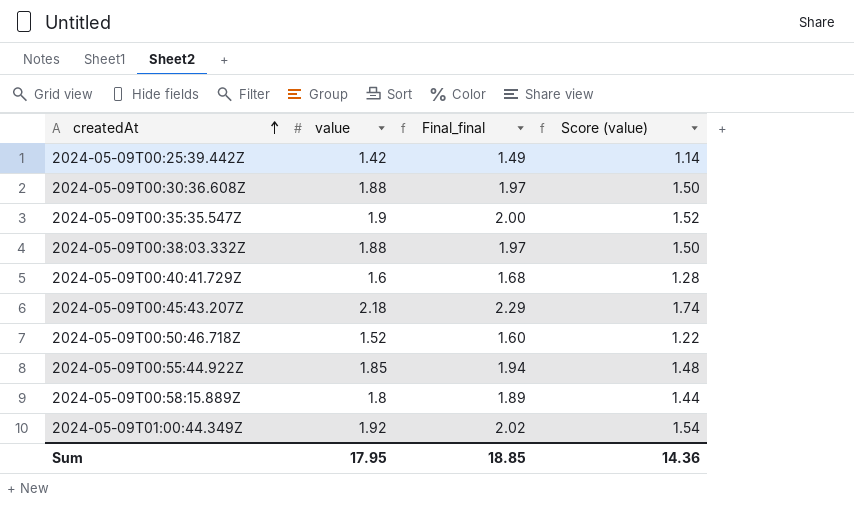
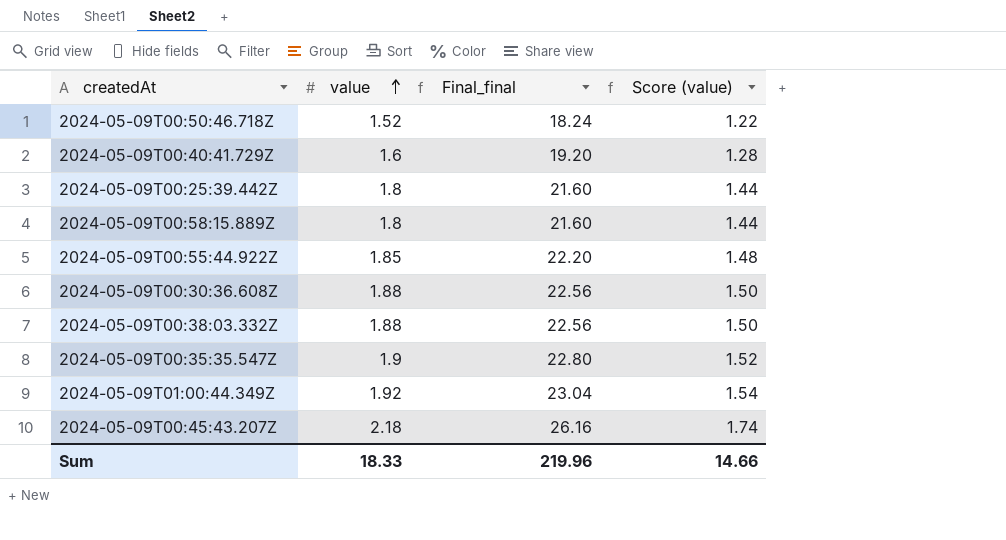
row order: createdAt ascending -> value ascending
column Final_final | formula: [value] * 1.05 -> [value] * 12
2024-05-09T00:25:39.442Z | value: 1.42 -> 1.8
2024-05-09T00:25:39.442Z | Score (value): 1.14 -> 1.44
Sum | value: 17.95 -> 18.33
Sum | Final_final: 18.85 -> 219.96
Sum | Score (value): 14.36 -> 14.66

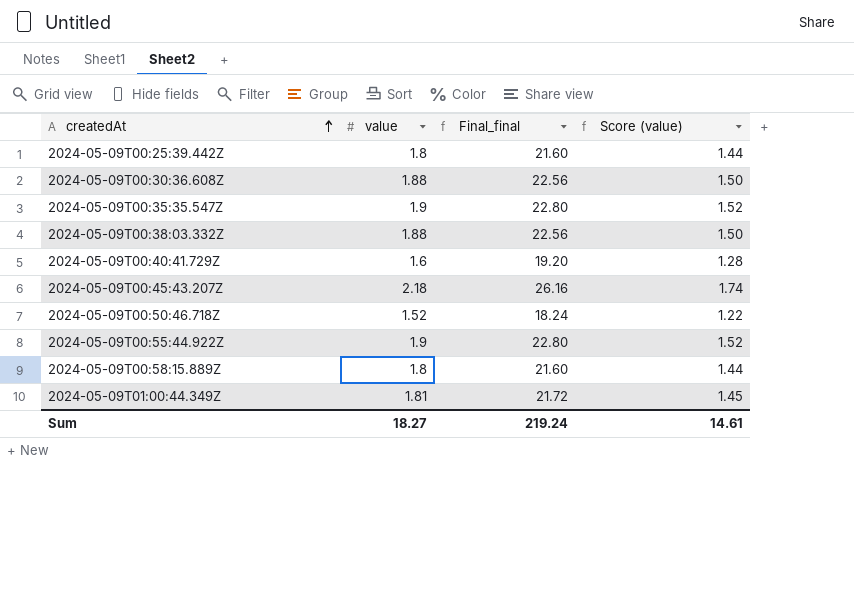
row order: value ascending -> createdAt ascending
2024-05-09T00:55:44.922Z | value: 1.85 -> 1.9
2024-05-09T00:55:44.922Z | Final_final: 22.20 -> 22.80
2024-05-09T00:55:44.922Z | Score (value): 1.48 -> 1.52
2024-05-09T01:00:44.349Z | value: 1.92 -> 1.81
2024-05-09T01:00:44.349Z | Final_final: 23.04 -> 21.72
2024-05-09T01:00:44.349Z | Score (value): 1.54 -> 1.45
Sum | value: 18.33 -> 18.27
Sum | Final_final: 219.96 -> 219.24
Sum | Score (value): 14.66 -> 14.61

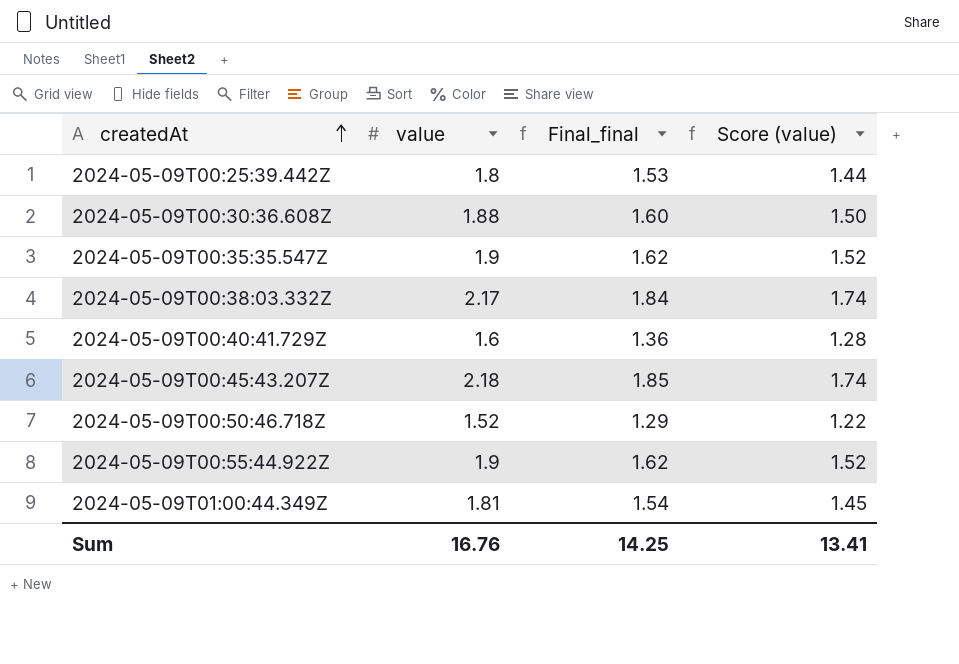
column Final_final | formula: [value] * 12 -> [value] * 0.85
row 2024-05-09T00:58:15.889Z: 1.8 | 21.60 | 1.44 -> none
2024-05-09T00:38:03.332Z | value: 1.88 -> 2.17
2024-05-09T00:38:03.332Z | Score (value): 1.50 -> 1.74
Sum | value: 18.27 -> 16.76
Sum | Final_final: 219.24 -> 14.25
Sum | Score (value): 14.61 -> 13.41

